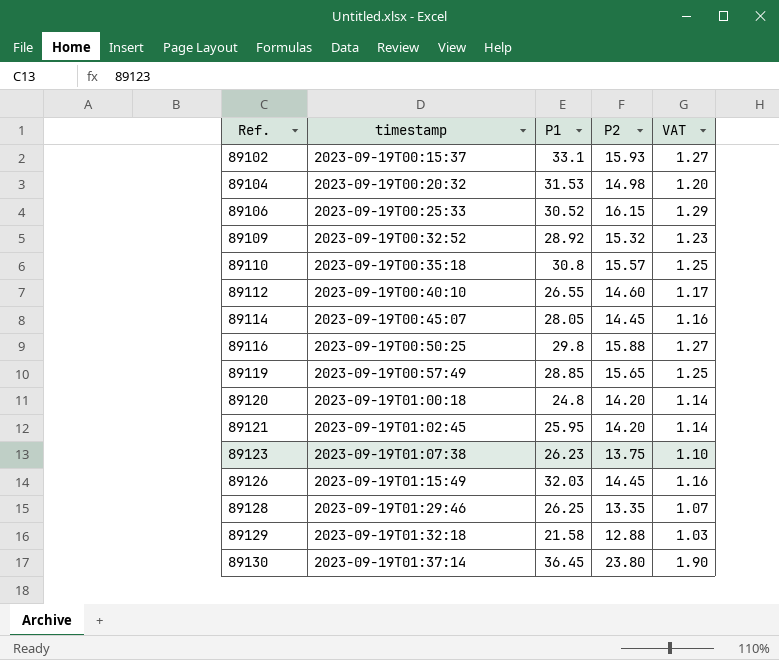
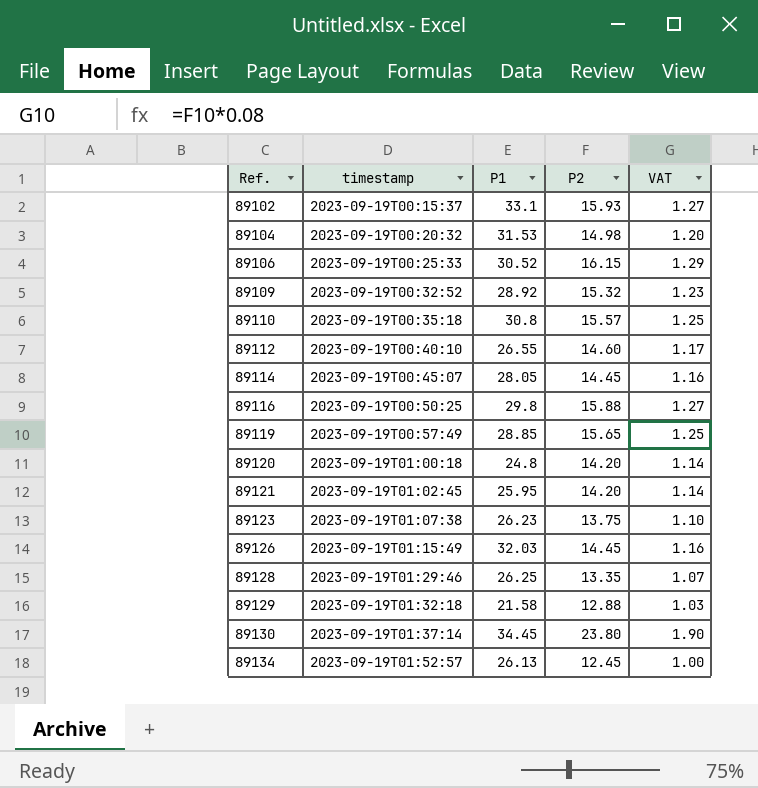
89130 | P1: 36.45 -> 34.45
row 89134: none -> 2023-09-19T01:52:57 | 26.13 | 12.45 | 1.00

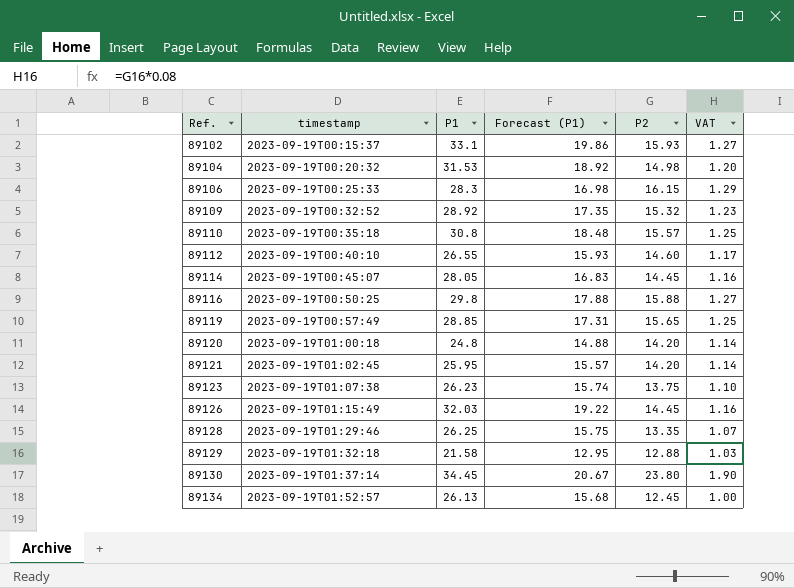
column Forecast (P1) | formula: none -> [P1] * 0.6
89106 | P1: 30.52 -> 28.3

